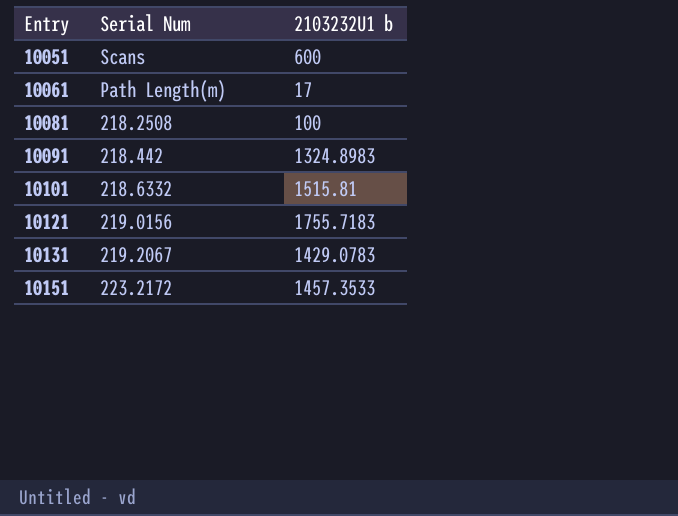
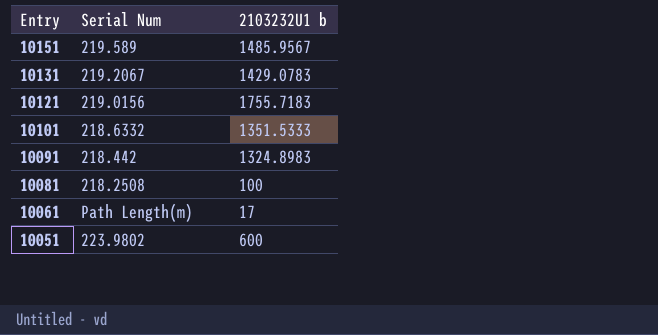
row order: Entry ascending -> Entry descending
10151 | Serial Num: 223.2172 -> 219.589
10151 | 2103232U1 b: 1457.3533 -> 1485.9567
10101 | 2103232U1 b: 1515.81 -> 1351.5333
10051 | Serial Num: Scans -> 223.9802

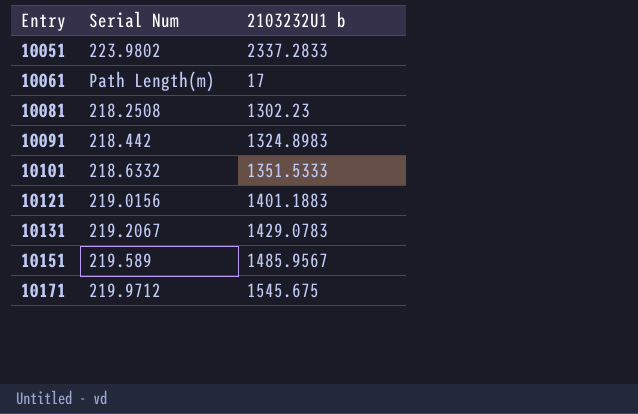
row order: Entry descending -> Entry ascending
10051 | 2103232U1 b: 600 -> 2337.2833
10081 | 2103232U1 b: 100 -> 1302.23
10121 | 2103232U1 b: 1755.7183 -> 1401.1883
row 10171: none -> 219.9712 | 1545.675

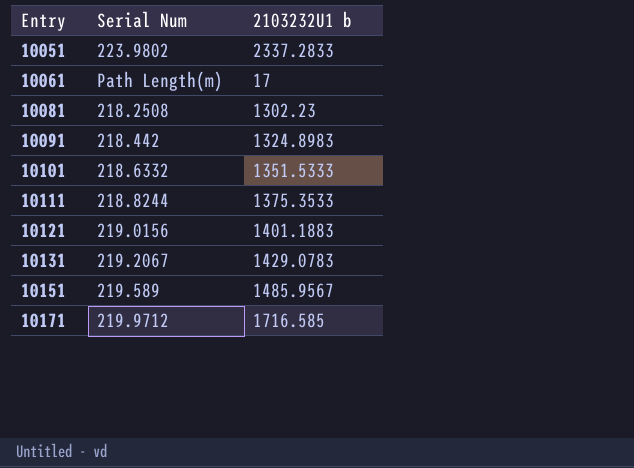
row 10111: none -> 218.8244 | 1375.3533
10171 | 2103232U1 b: 1545.675 -> 1716.585

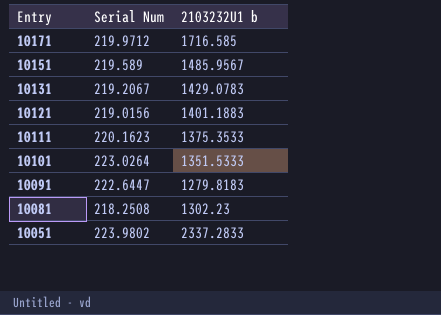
row order: Entry ascending -> Entry descending
row 10061: Path Length(m) | 17 -> none
10111 | Serial Num: 218.8244 -> 220.1623
10101 | Serial Num: 218.6332 -> 223.0264
10091 | Serial Num: 218.442 -> 222.6447
10091 | 2103232U1 b: 1324.8983 -> 1279.8183

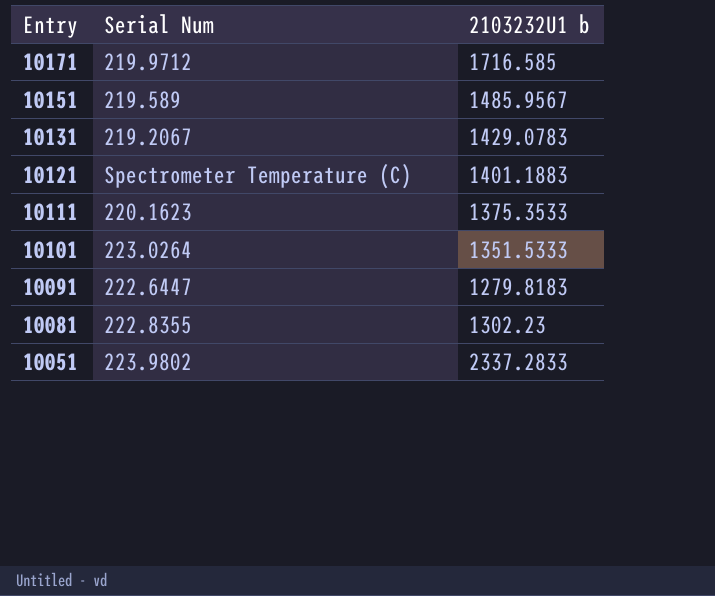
10121 | Serial Num: 219.0156 -> Spectrometer Temperature (C)
10081 | Serial Num: 218.2508 -> 222.8355

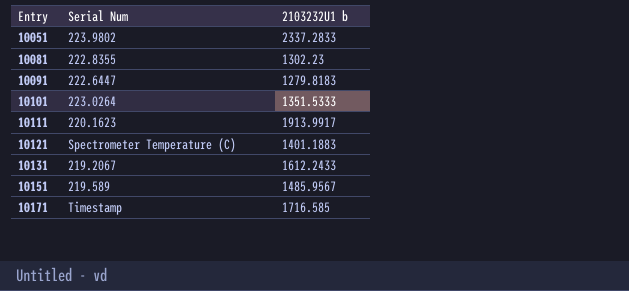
row order: Entry descending -> Entry ascending
10111 | 2103232U1 b: 1375.3533 -> 1913.9917
10131 | 2103232U1 b: 1429.0783 -> 1612.2433
10171 | Serial Num: 219.9712 -> Timestamp

